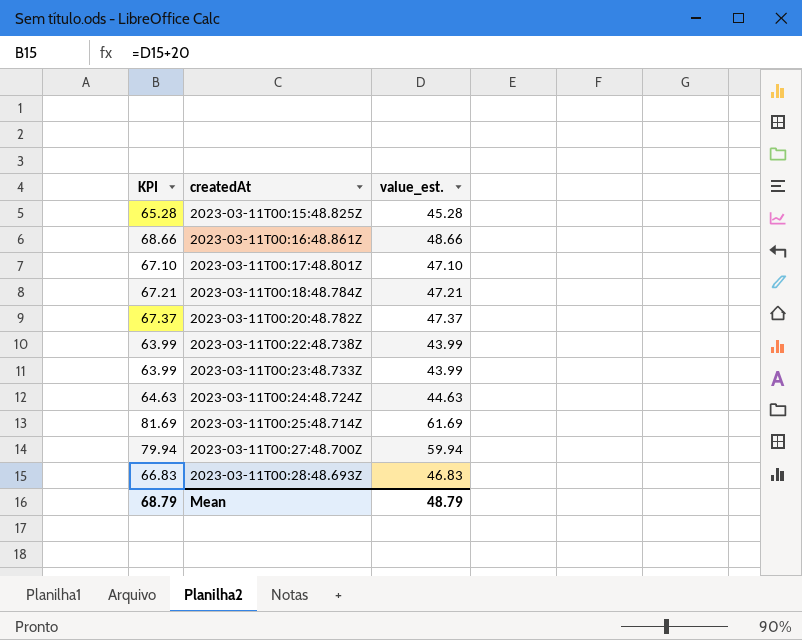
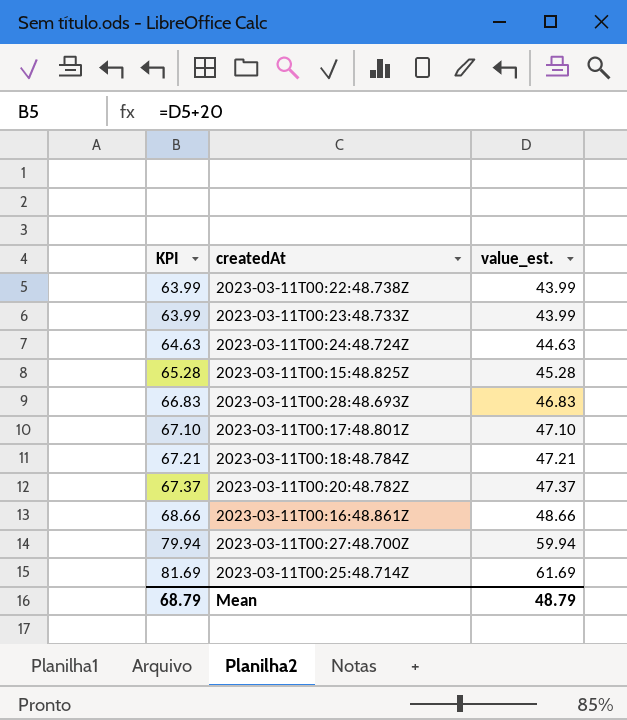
row order: createdAt ascending -> KPI ascending

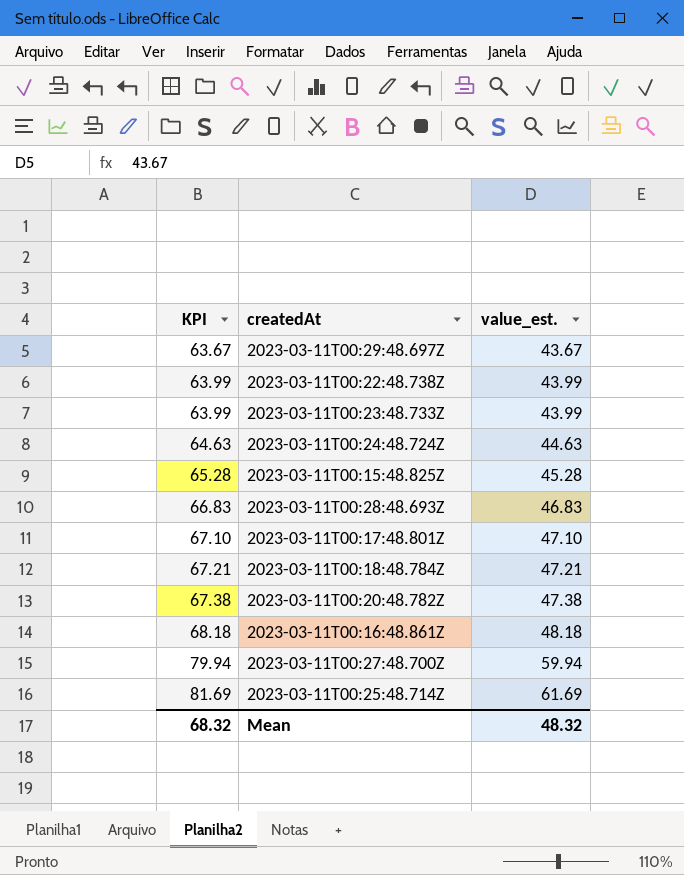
row 2023-03-11T00:29:48.697Z: none -> 63.67 | 43.67
2023-03-11T00:20:48.782Z | KPI: 67.37 -> 67.38
2023-03-11T00:20:48.782Z | value_est.: 47.37 -> 47.38
2023-03-11T00:16:48.861Z | KPI: 68.66 -> 68.18
2023-03-11T00:16:48.861Z | value_est.: 48.66 -> 48.18
Mean | KPI: 68.79 -> 68.32
Mean | value_est.: 48.79 -> 48.32

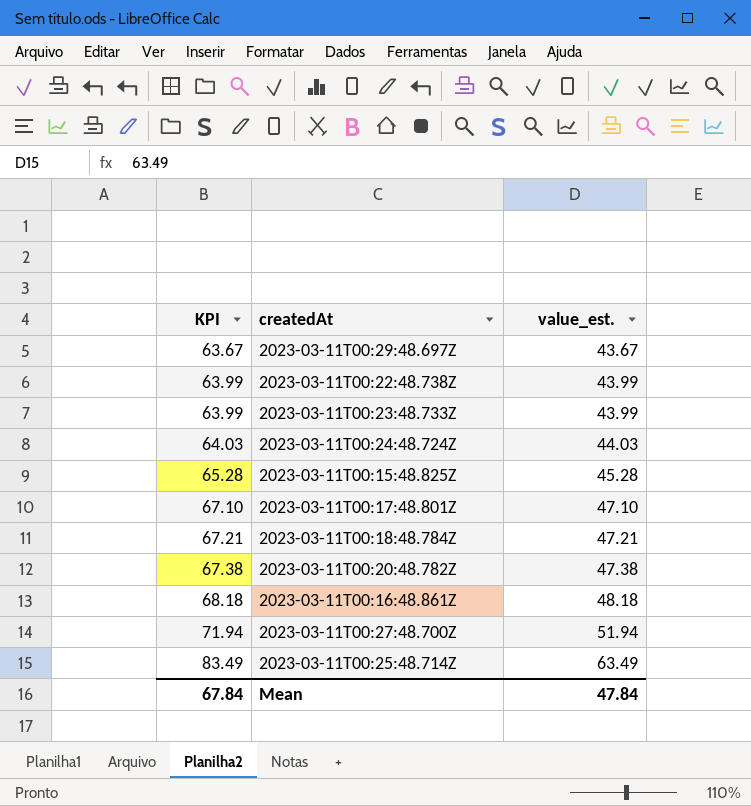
row 2023-03-11T00:28:48.693Z: 66.83 | 46.83 -> none
2023-03-11T00:24:48.724Z | KPI: 64.63 -> 64.03
2023-03-11T00:24:48.724Z | value_est.: 44.63 -> 44.03
2023-03-11T00:27:48.700Z | KPI: 79.94 -> 71.94
2023-03-11T00:27:48.700Z | value_est.: 59.94 -> 51.94
2023-03-11T00:25:48.714Z | KPI: 81.69 -> 83.49
2023-03-11T00:25:48.714Z | value_est.: 61.69 -> 63.49
Mean | KPI: 68.32 -> 67.84
Mean | value_est.: 48.32 -> 47.84

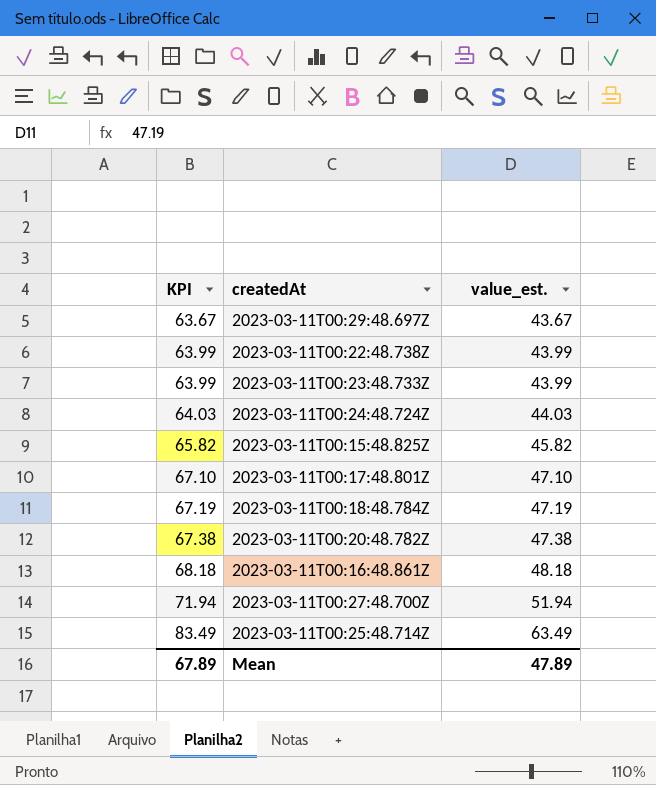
2023-03-11T00:15:48.825Z | KPI: 65.28 -> 65.82
2023-03-11T00:15:48.825Z | value_est.: 45.28 -> 45.82
2023-03-11T00:18:48.784Z | KPI: 67.21 -> 67.19
2023-03-11T00:18:48.784Z | value_est.: 47.21 -> 47.19
Mean | KPI: 67.84 -> 67.89
Mean | value_est.: 47.84 -> 47.89

